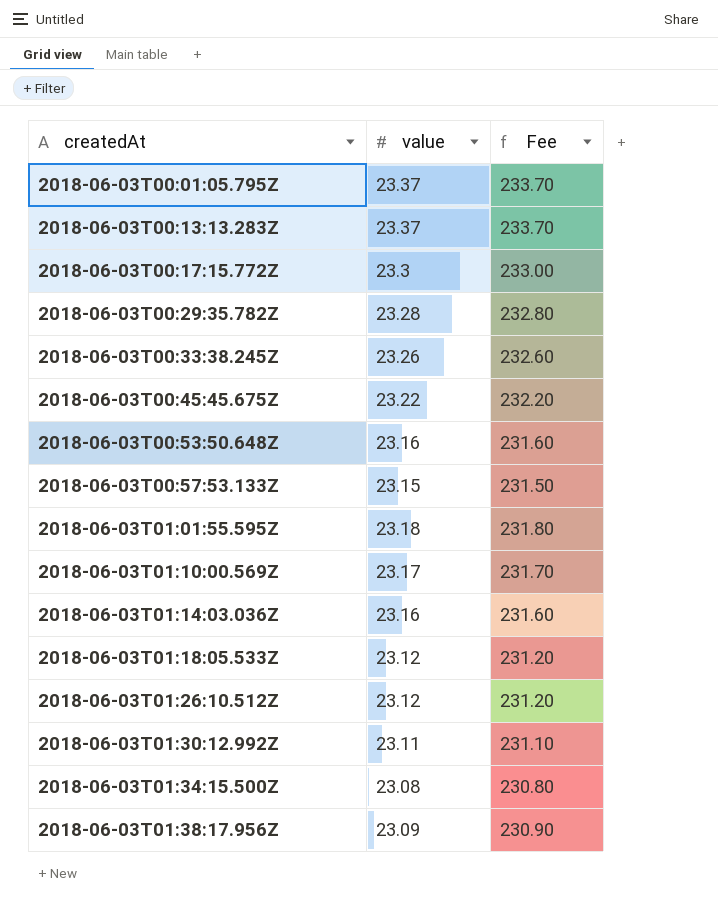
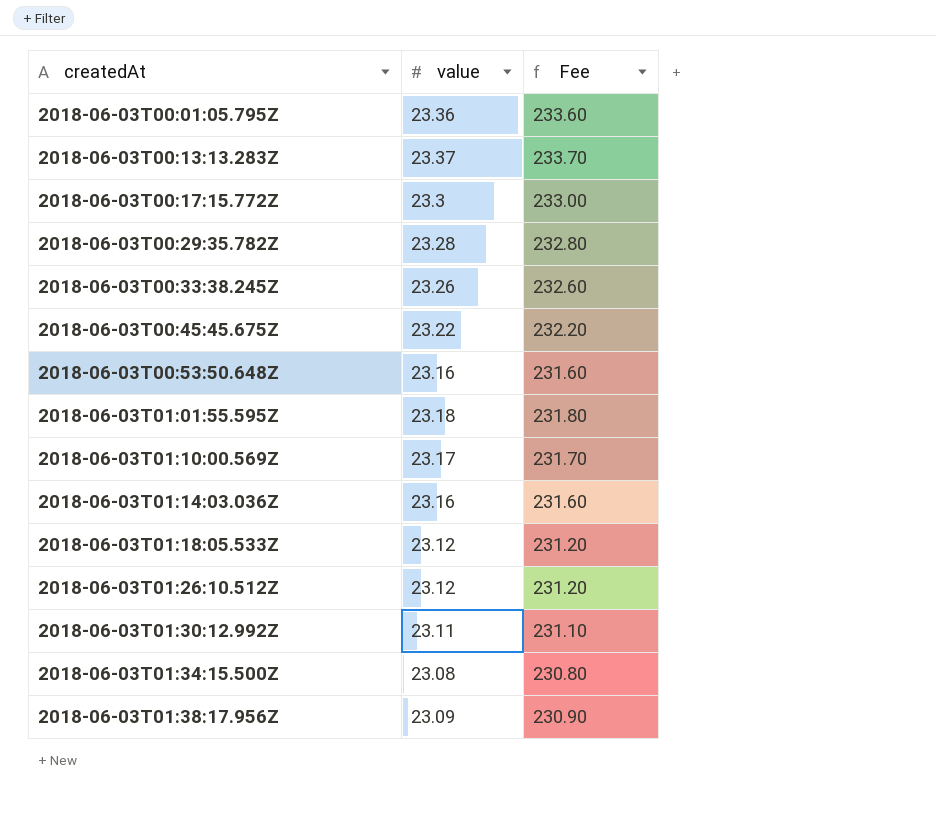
row 2018-06-03T00:57:53.133Z: 23.15 | 231.50 -> none
2018-06-03T00:01:05.795Z | value: 23.37 -> 23.36
2018-06-03T00:01:05.795Z | Fee: 233.70 -> 233.60

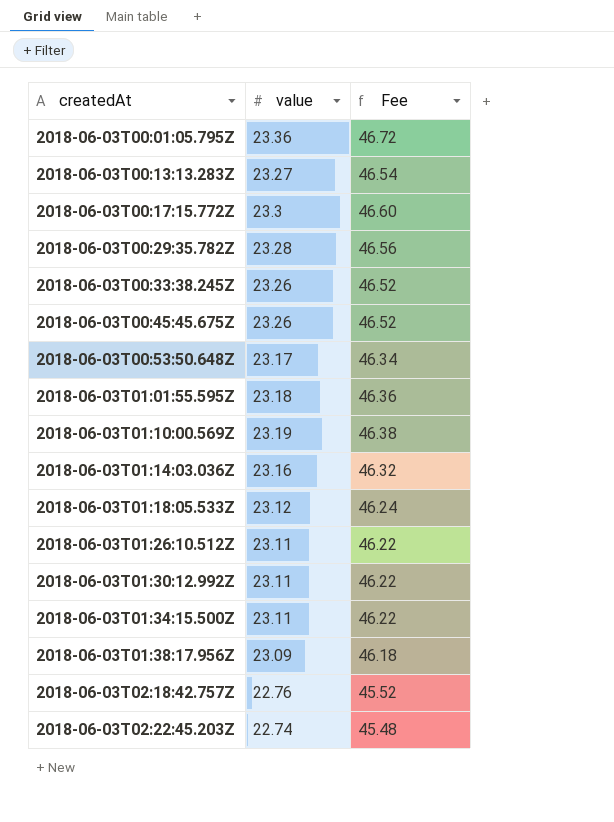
column Fee | formula: [value] * 10 -> [value] * 2
2018-06-03T00:13:13.283Z | value: 23.37 -> 23.27
2018-06-03T00:45:45.675Z | value: 23.22 -> 23.26
2018-06-03T00:53:50.648Z | value: 23.16 -> 23.17
2018-06-03T01:10:00.569Z | value: 23.17 -> 23.19
2018-06-03T01:26:10.512Z | value: 23.12 -> 23.11
2018-06-03T01:34:15.500Z | value: 23.08 -> 23.11
row 2018-06-03T02:18:42.757Z: none -> 22.76 | 45.52
row 2018-06-03T02:22:45.203Z: none -> 22.74 | 45.48

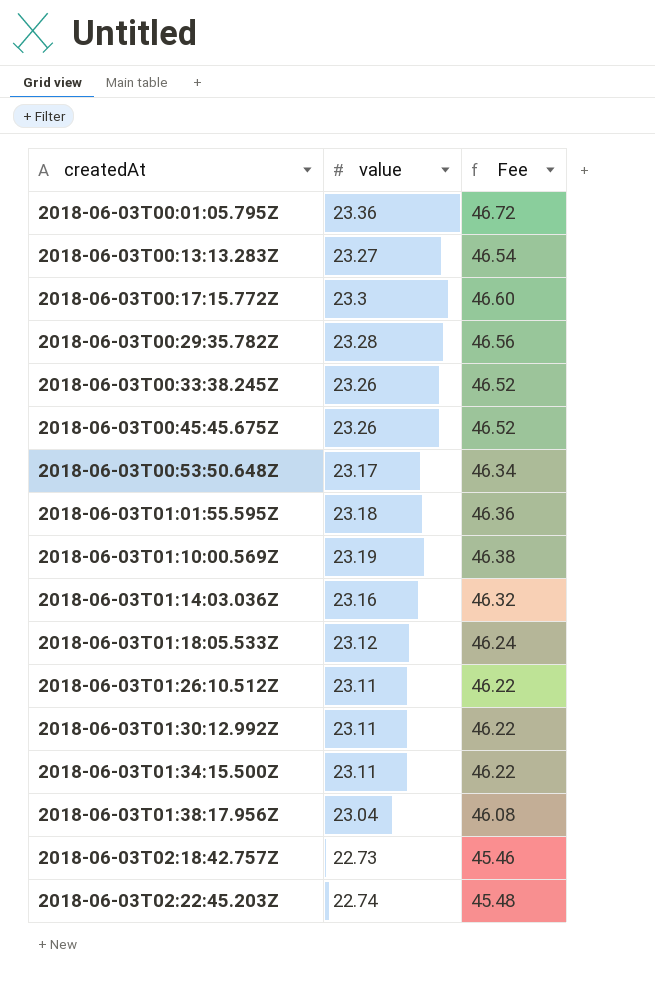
2018-06-03T01:38:17.956Z | value: 23.09 -> 23.04
2018-06-03T01:38:17.956Z | Fee: 46.18 -> 46.08
2018-06-03T02:18:42.757Z | value: 22.76 -> 22.73
2018-06-03T02:18:42.757Z | Fee: 45.52 -> 45.46

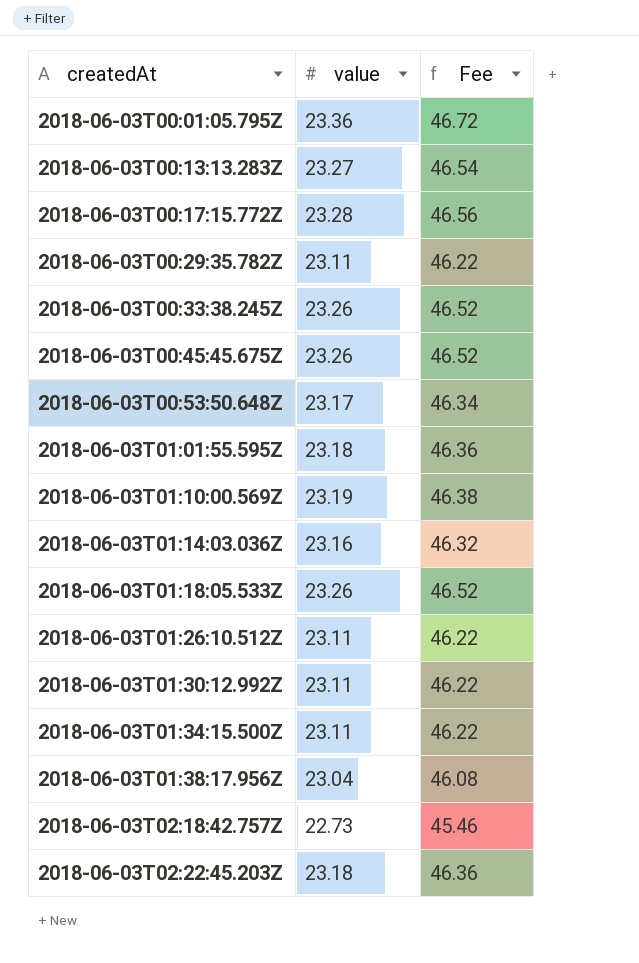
2018-06-03T00:17:15.772Z | value: 23.3 -> 23.28
2018-06-03T00:17:15.772Z | Fee: 46.60 -> 46.56
2018-06-03T00:29:35.782Z | value: 23.28 -> 23.11
2018-06-03T00:29:35.782Z | Fee: 46.56 -> 46.22
2018-06-03T01:18:05.533Z | value: 23.12 -> 23.26
2018-06-03T01:18:05.533Z | Fee: 46.24 -> 46.52
2018-06-03T02:22:45.203Z | value: 22.74 -> 23.18
2018-06-03T02:22:45.203Z | Fee: 45.48 -> 46.36

